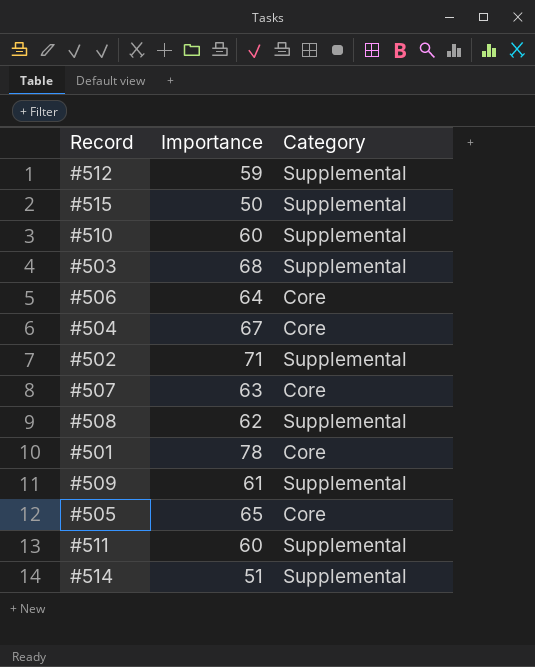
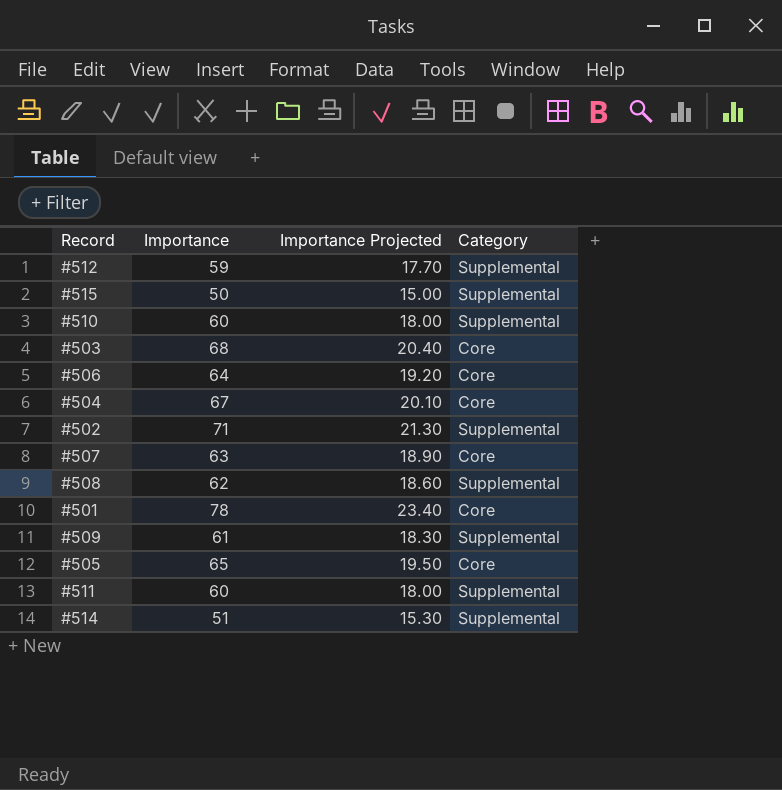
column Importance Projected | formula: none -> [Importance] * 0.3
#503 | Category: Supplemental -> Core

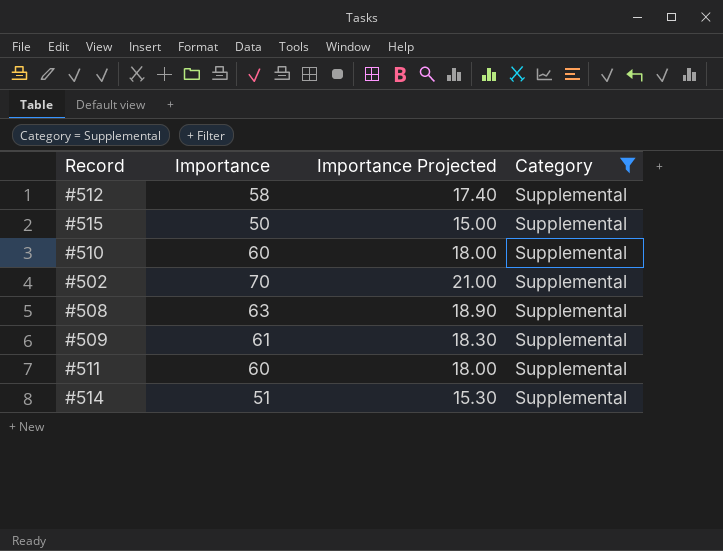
filter: none -> Category = Supplemental
#512 | Importance: 59 -> 58
#512 | Importance Projected: 17.70 -> 17.40
#502 | Importance: 71 -> 70
#502 | Importance Projected: 21.30 -> 21.00
#508 | Importance: 62 -> 63
#508 | Importance Projected: 18.60 -> 18.90

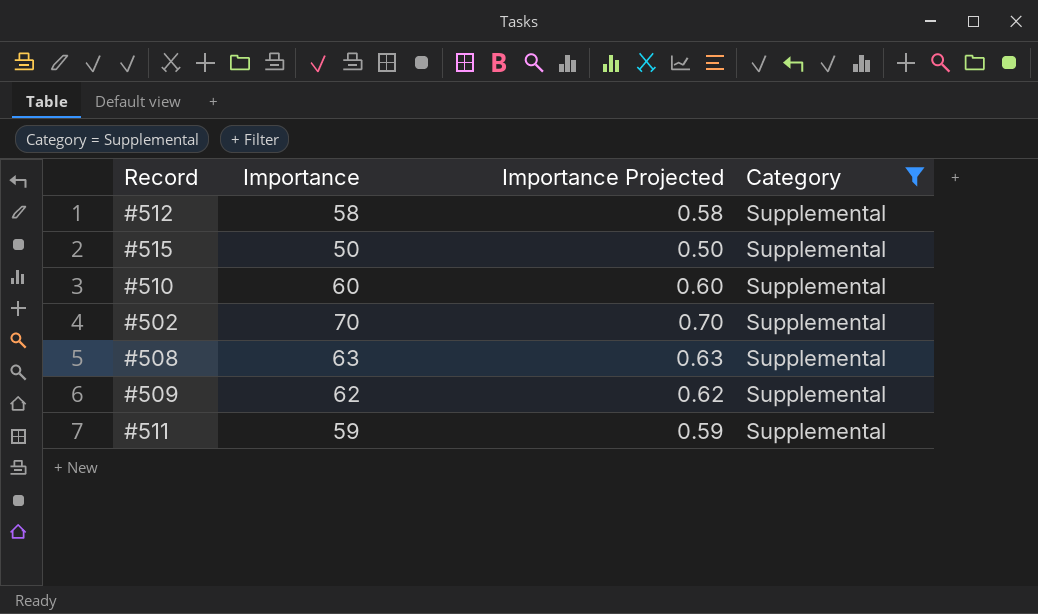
column Importance Projected | formula: [Importance] * 0.3 -> [Importance] * 0.01
row #514: 51 | 15.30 | Supplemental -> none
#509 | Importance: 61 -> 62
#511 | Importance: 60 -> 59

